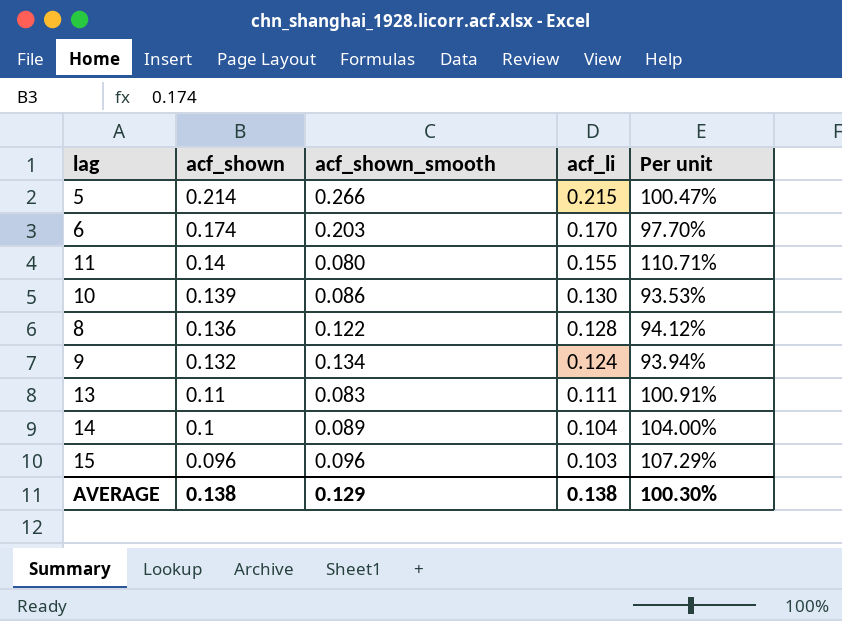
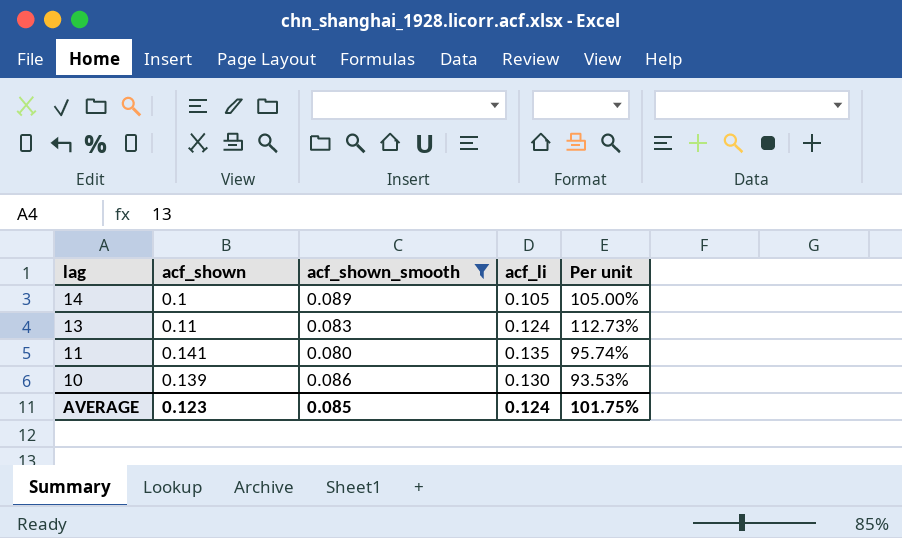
filter: none -> acf_shown_smooth <= 0.089
row order: acf_shown descending -> lag descending
14 | acf_li: 0.104 -> 0.105
14 | Per unit: 104.00% -> 105.00%
13 | acf_li: 0.111 -> 0.124
13 | Per unit: 100.91% -> 112.73%
11 | acf_shown: 0.14 -> 0.141
11 | acf_li: 0.155 -> 0.135
11 | Per unit: 110.71% -> 95.74%
AVERAGE | acf_shown: 0.138 -> 0.123
AVERAGE | acf_shown_smooth: 0.129 -> 0.085
AVERAGE | acf_li: 0.138 -> 0.124
AVERAGE | Per unit: 100.30% -> 101.75%

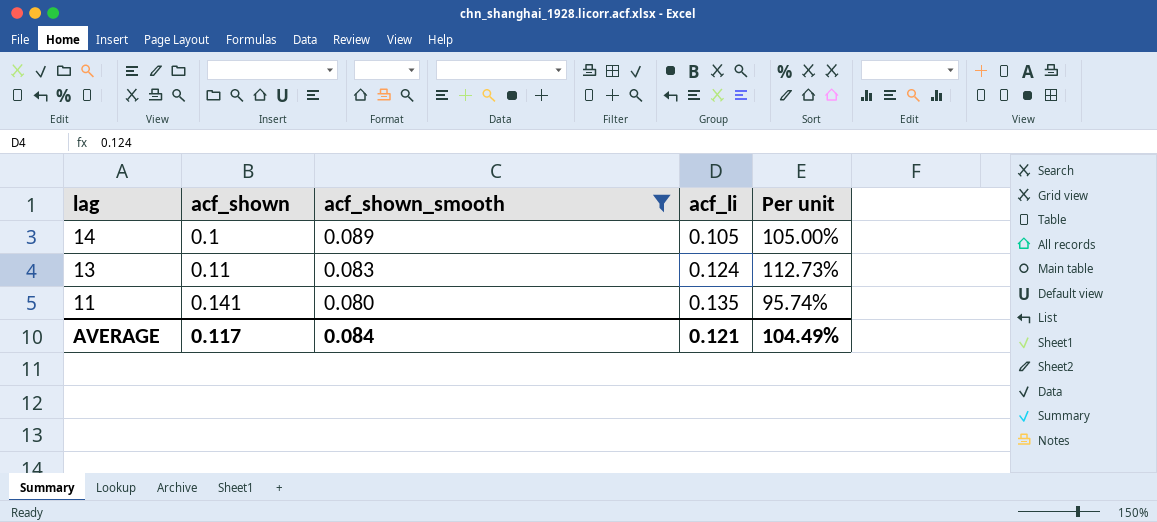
row 10: 0.139 | 0.086 | 0.130 | 93.53% -> none
AVERAGE | acf_shown: 0.123 -> 0.117
AVERAGE | acf_shown_smooth: 0.085 -> 0.084
AVERAGE | acf_li: 0.124 -> 0.121
AVERAGE | Per unit: 101.75% -> 104.49%

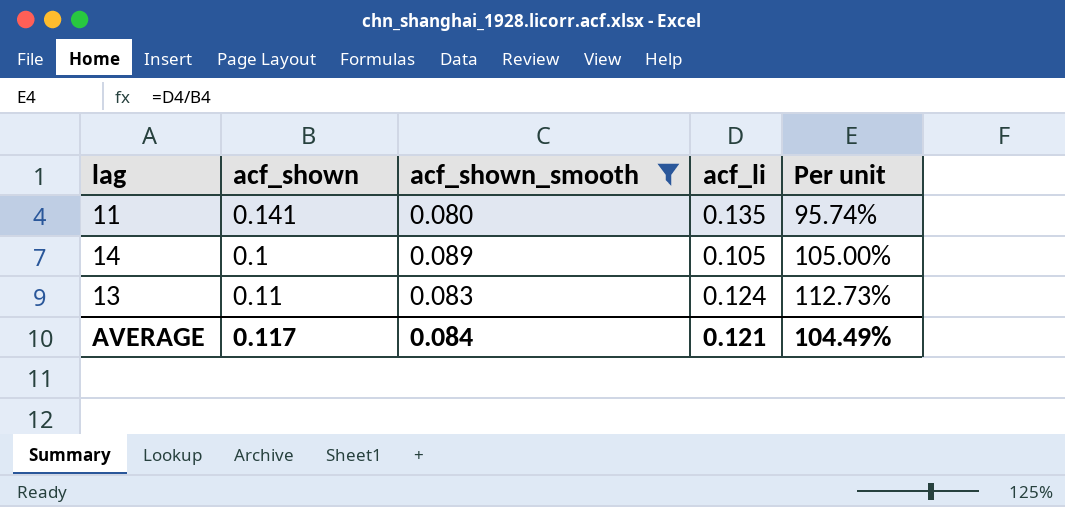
row order: lag descending -> Per unit ascending

